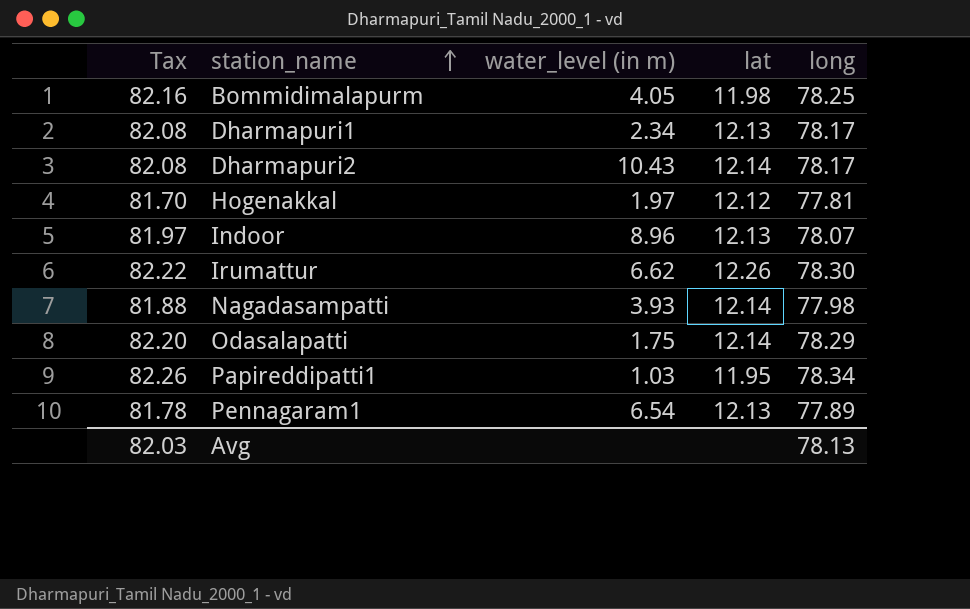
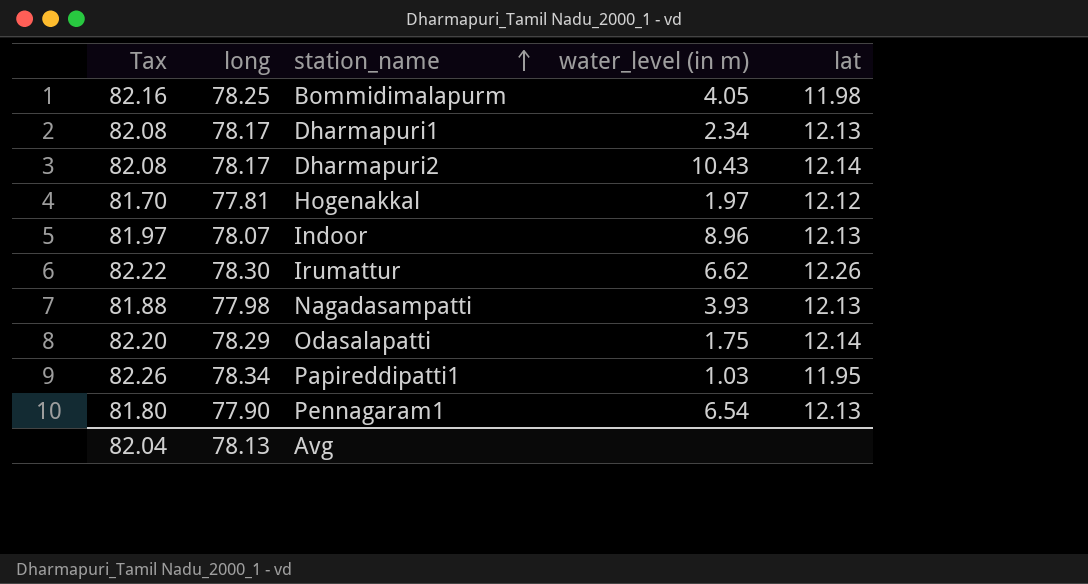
column long | position: 5 -> 2
Nagadasampatti | lat: 12.14 -> 12.13
Pennagaram1 | Tax: 81.78 -> 81.80
Pennagaram1 | long: 77.89 -> 77.90
Avg | Tax: 82.03 -> 82.04

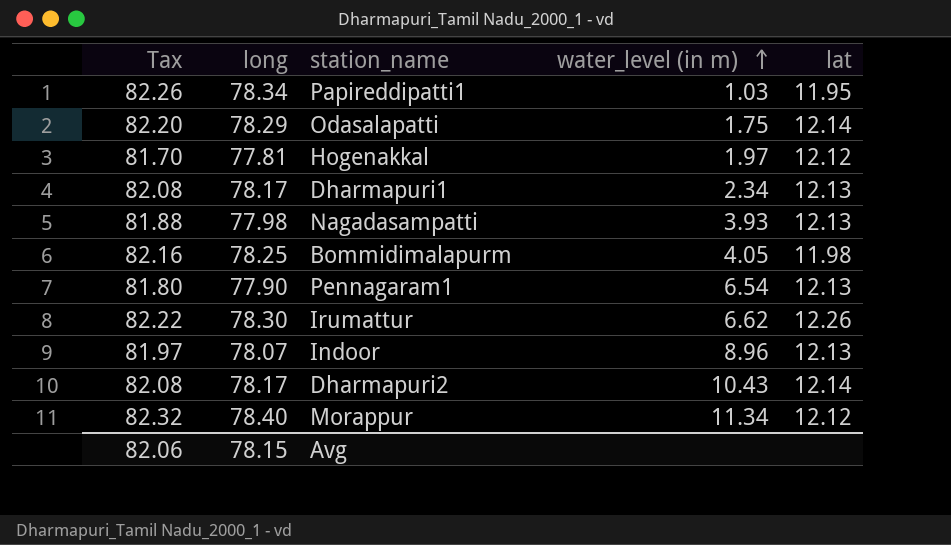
row order: station_name ascending -> water_level (in m) ascending
row Morappur: none -> 82.32 | 78.40 | 11.34 | 12.12
Avg | Tax: 82.04 -> 82.06
Avg | long: 78.13 -> 78.15

